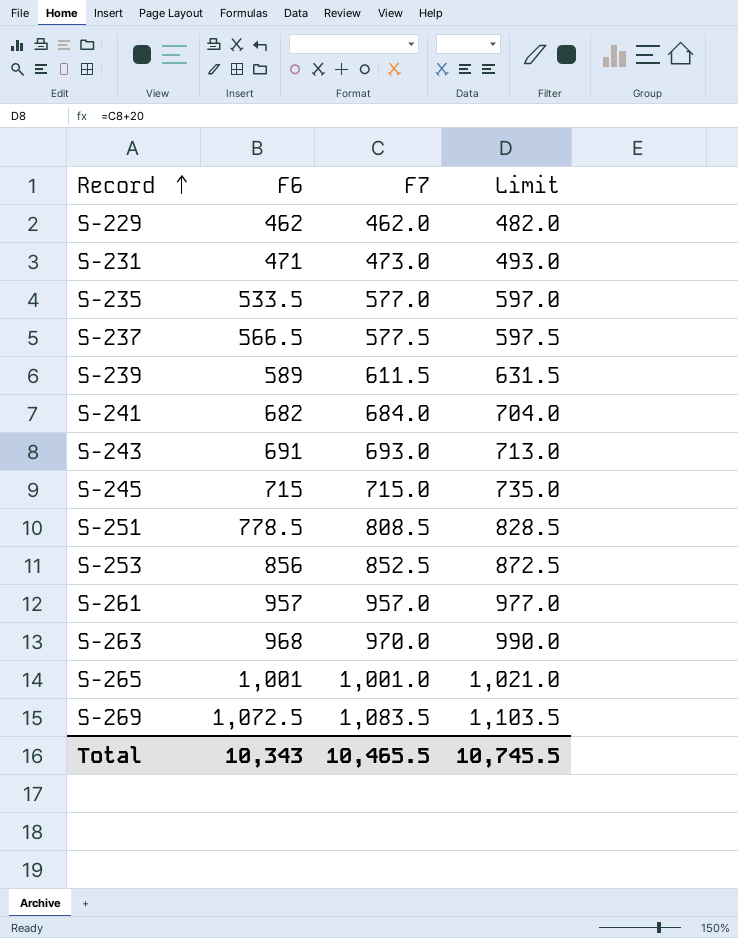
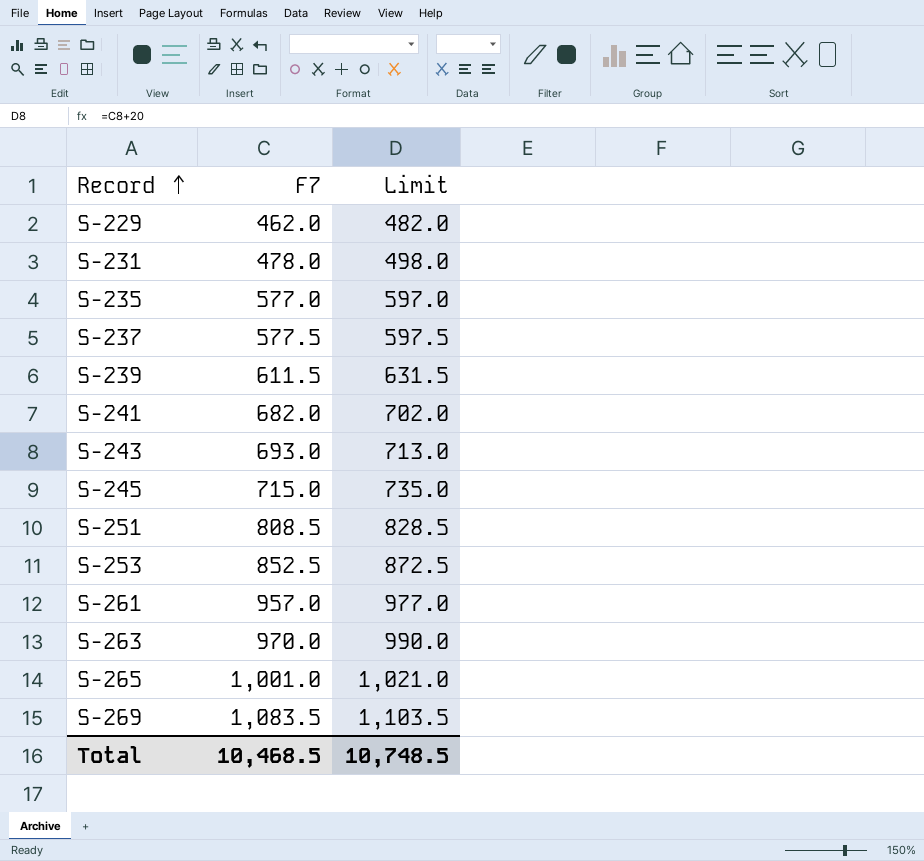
column F6 | position: 2 -> none
S-231 | F7: 473.0 -> 478.0
S-231 | Limit: 493.0 -> 498.0
S-241 | F7: 684.0 -> 682.0
S-241 | Limit: 704.0 -> 702.0
Total | F7: 10,465.5 -> 10,468.5
Total | Limit: 10,745.5 -> 10,748.5

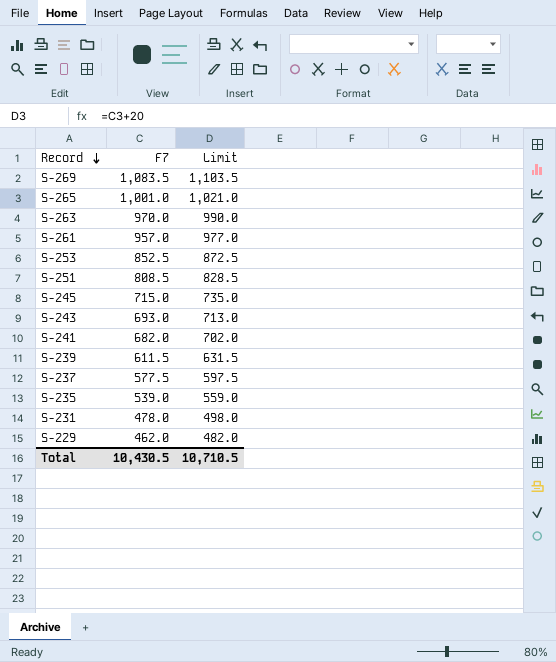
row order: Record ascending -> Record descending
S-235 | F7: 577.0 -> 539.0
S-235 | Limit: 597.0 -> 559.0
Total | F7: 10,468.5 -> 10,430.5
Total | Limit: 10,748.5 -> 10,710.5

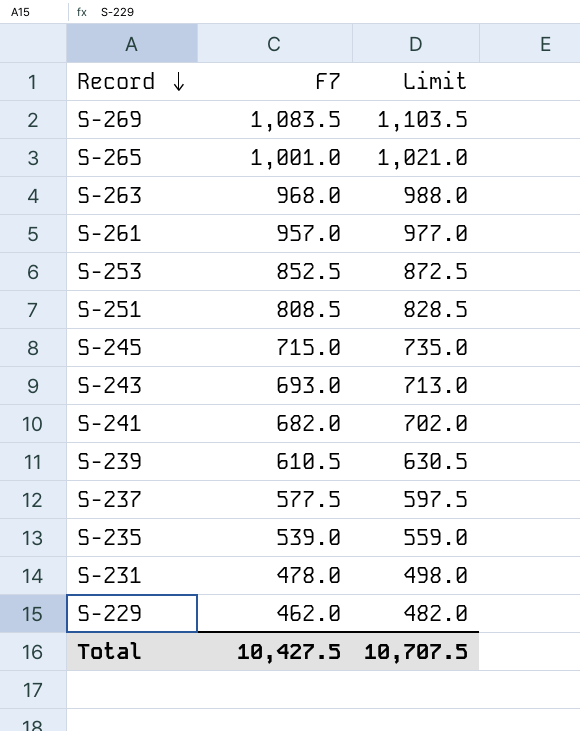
S-263 | F7: 970.0 -> 968.0
S-263 | Limit: 990.0 -> 988.0
S-239 | F7: 611.5 -> 610.5
S-239 | Limit: 631.5 -> 630.5
Total | F7: 10,430.5 -> 10,427.5
Total | Limit: 10,710.5 -> 10,707.5

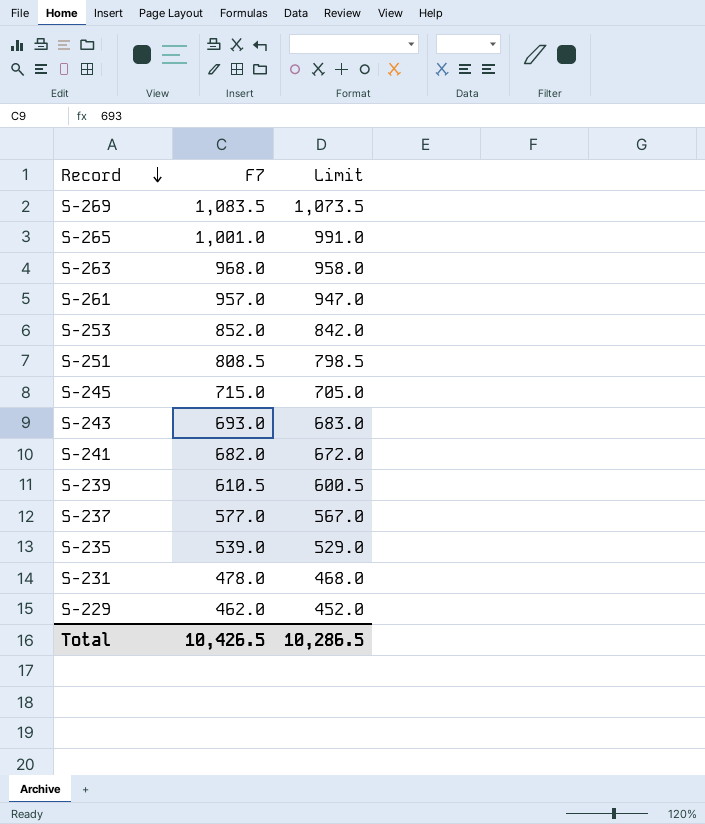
column Limit | formula: [F7] + 20 -> [F7] - 10
S-253 | F7: 852.5 -> 852.0
S-237 | F7: 577.5 -> 577.0
Total | F7: 10,427.5 -> 10,426.5
Total | Limit: 10,707.5 -> 10,286.5

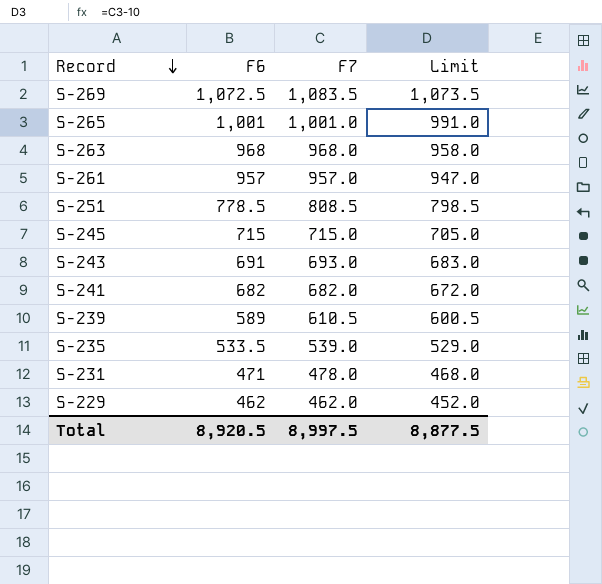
column F6 | position: none -> 2
row S-253: 852.0 | 842.0 -> none
row S-237: 577.0 | 567.0 -> none
Total | F7: 10,426.5 -> 8,997.5
Total | Limit: 10,286.5 -> 8,877.5

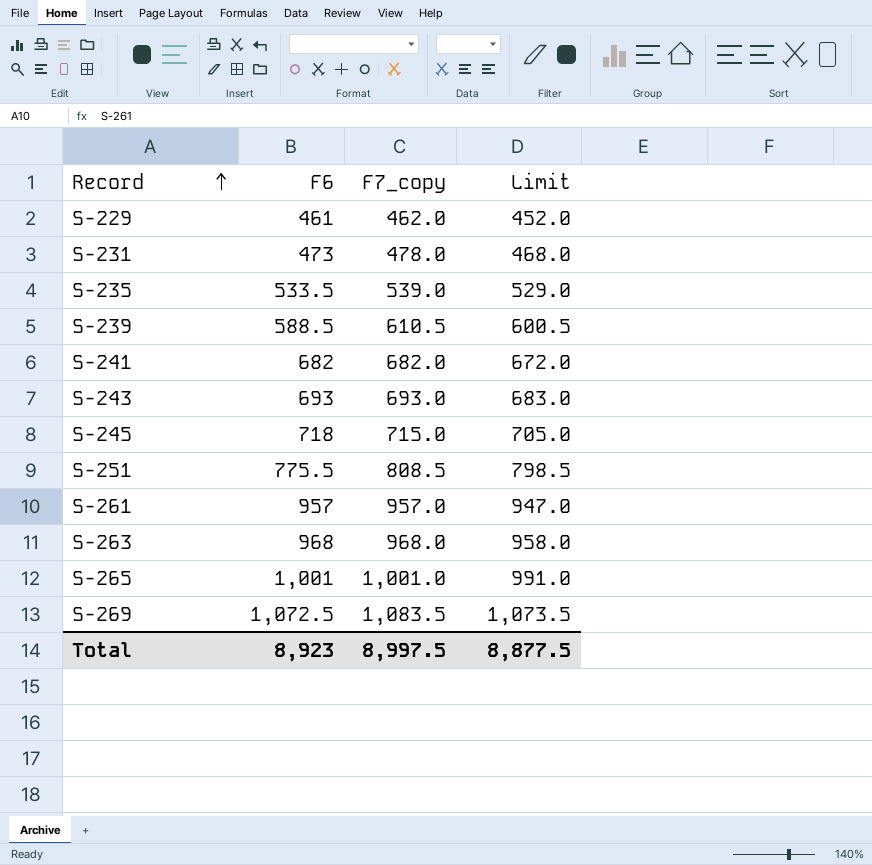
row order: Record descending -> Record ascending
column name: F7 -> F7_copy
S-229 | F6: 462 -> 461
S-231 | F6: 471 -> 473
S-239 | F6: 589 -> 588.5
S-243 | F6: 691 -> 693
S-245 | F6: 715 -> 718
S-251 | F6: 778.5 -> 775.5
Total | F6: 8,920.5 -> 8,923

